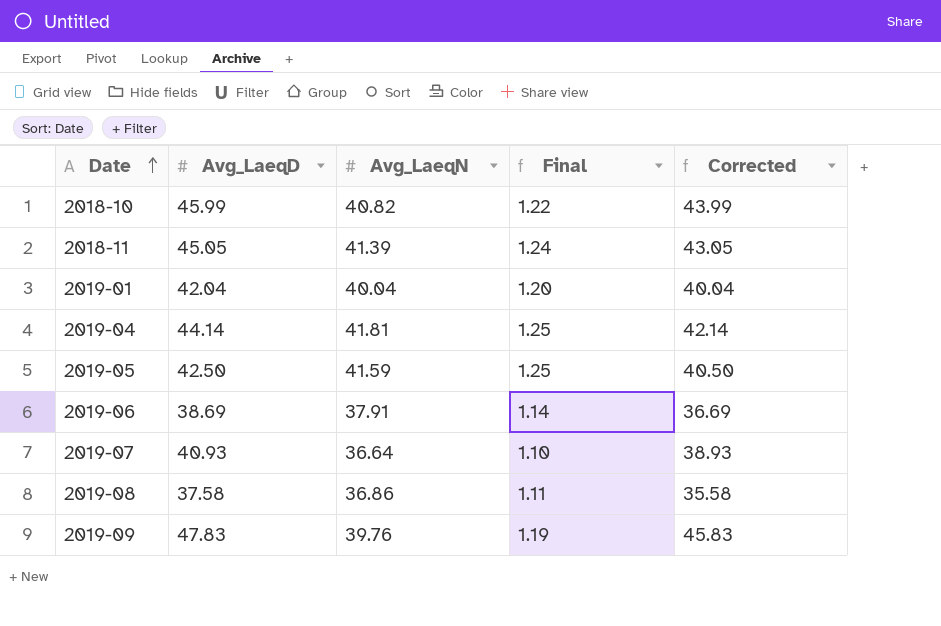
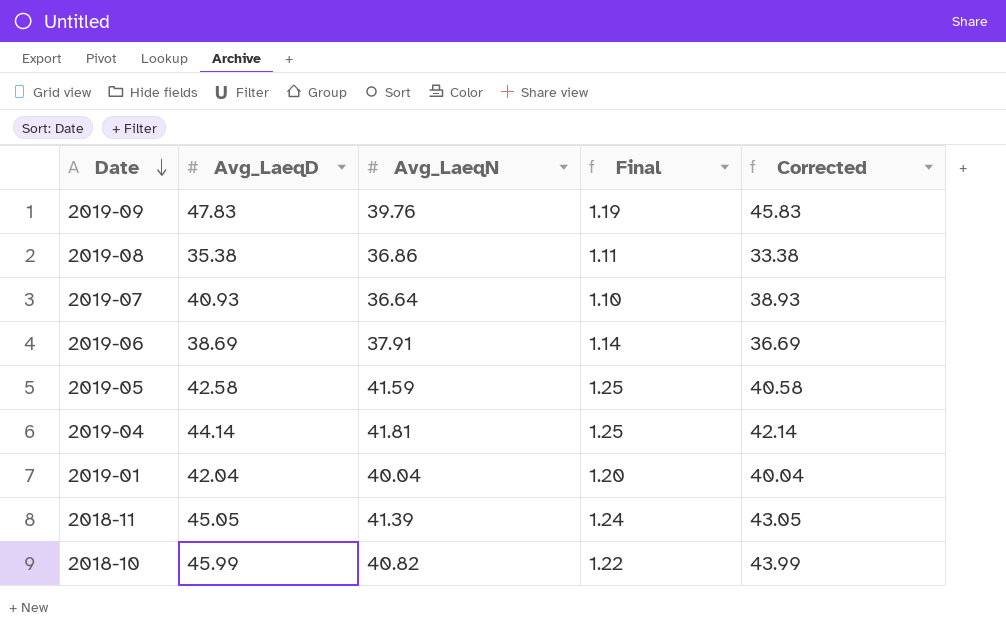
row order: Date ascending -> Date descending
2019-08 | Avg_LaeqD: 37.58 -> 35.38
2019-08 | Corrected: 35.58 -> 33.38
2019-05 | Avg_LaeqD: 42.50 -> 42.58
2019-05 | Corrected: 40.50 -> 40.58

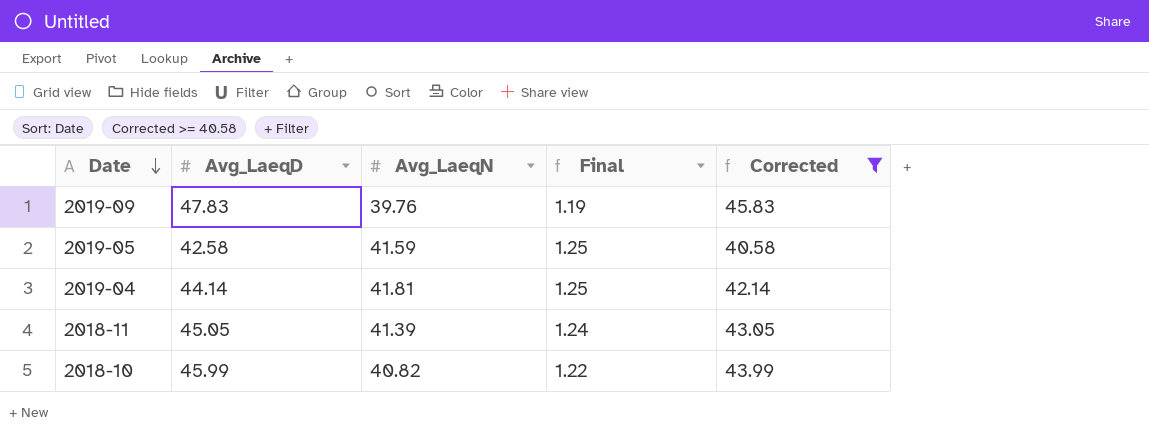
filter: none -> Corrected >= 40.58

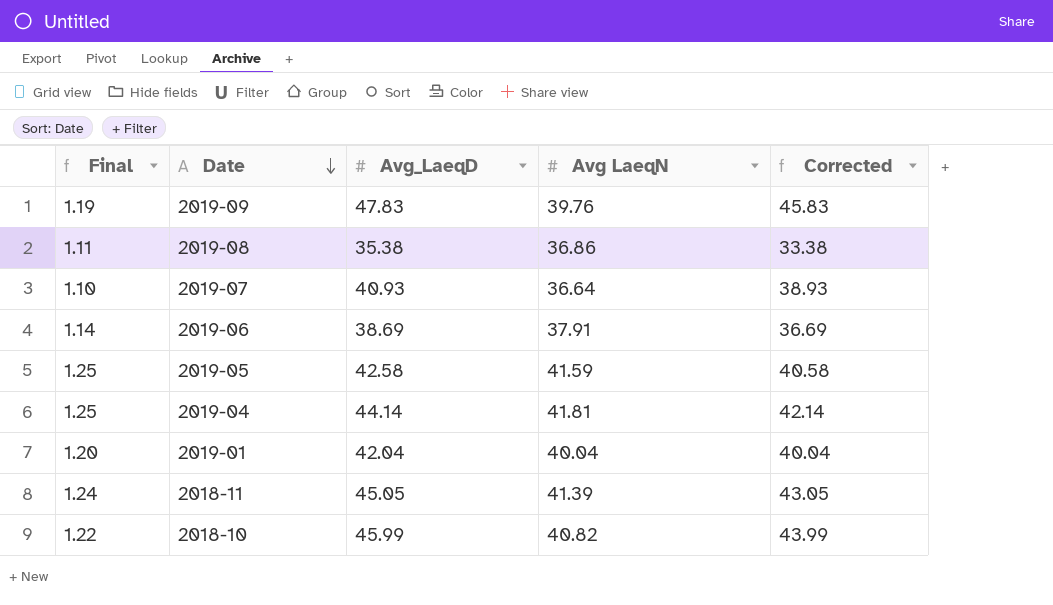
filter: Corrected >= 40.58 -> none
column Final | position: 4 -> 1
column name: Avg_LaeqN -> Avg LaeqN

